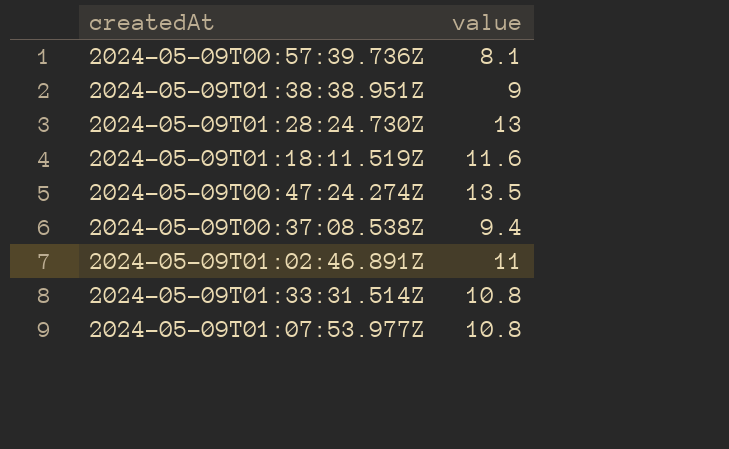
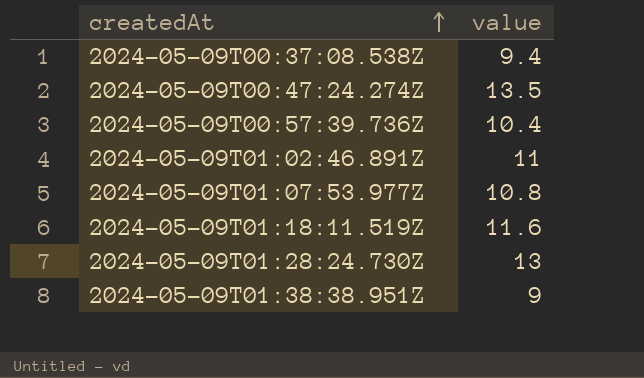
row order: none -> createdAt ascending
row 2024-05-09T01:33:31.514Z: 10.8 -> none
2024-05-09T00:57:39.736Z | value: 8.1 -> 10.4

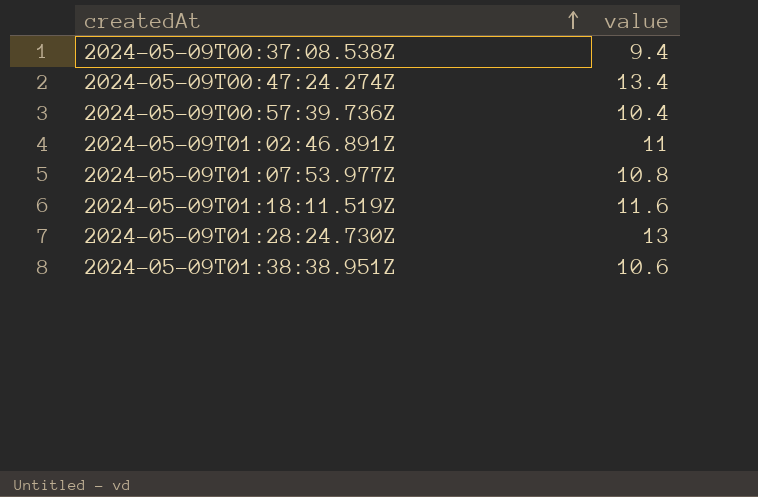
2024-05-09T00:47:24.274Z | value: 13.5 -> 13.4
2024-05-09T01:38:38.951Z | value: 9 -> 10.6

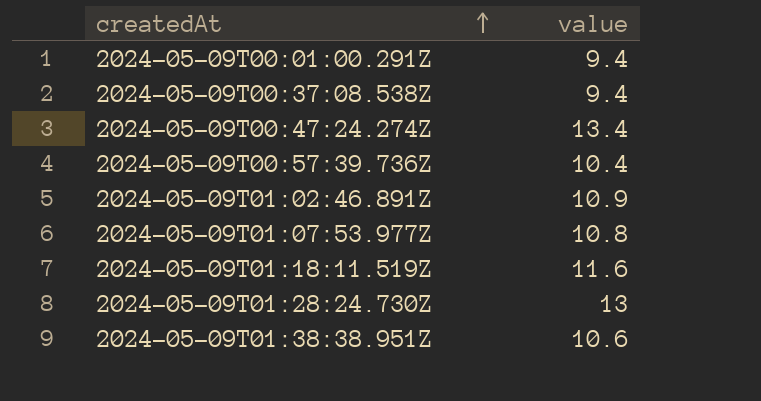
row 2024-05-09T00:01:00.291Z: none -> 9.4
2024-05-09T01:02:46.891Z | value: 11 -> 10.9

